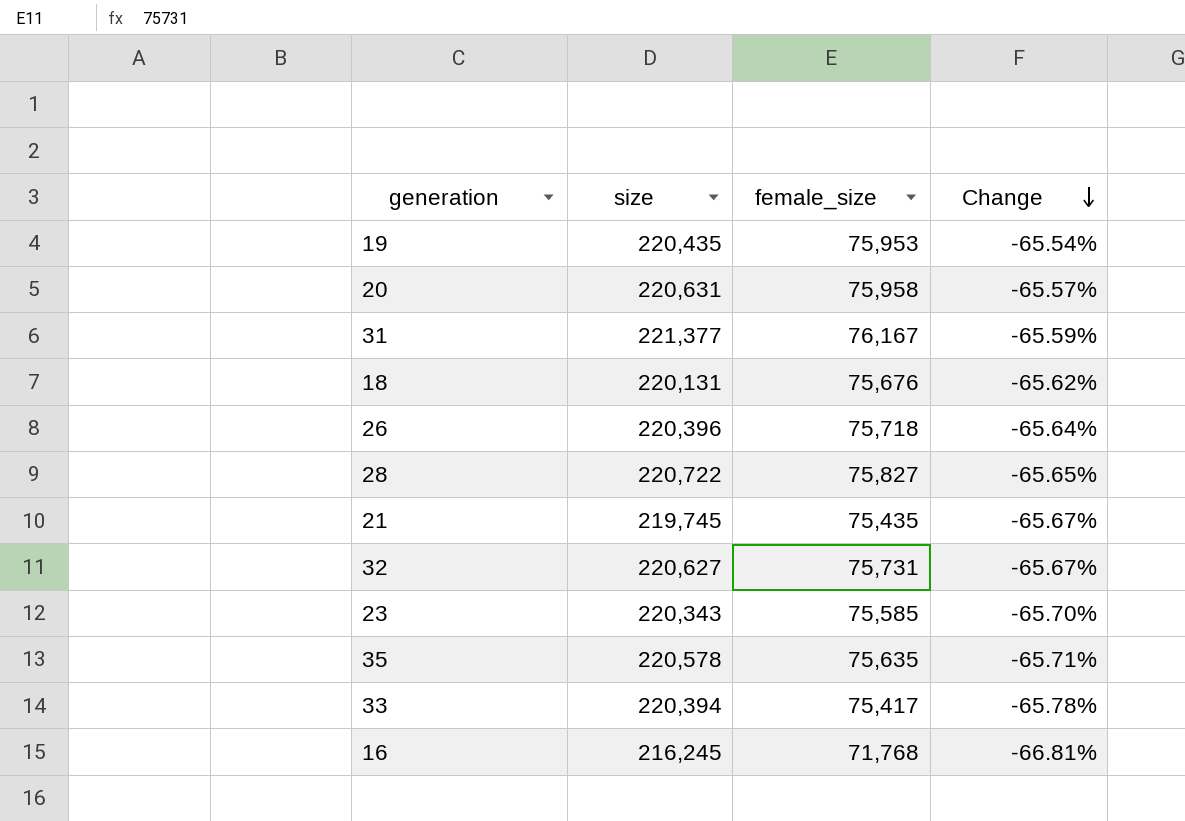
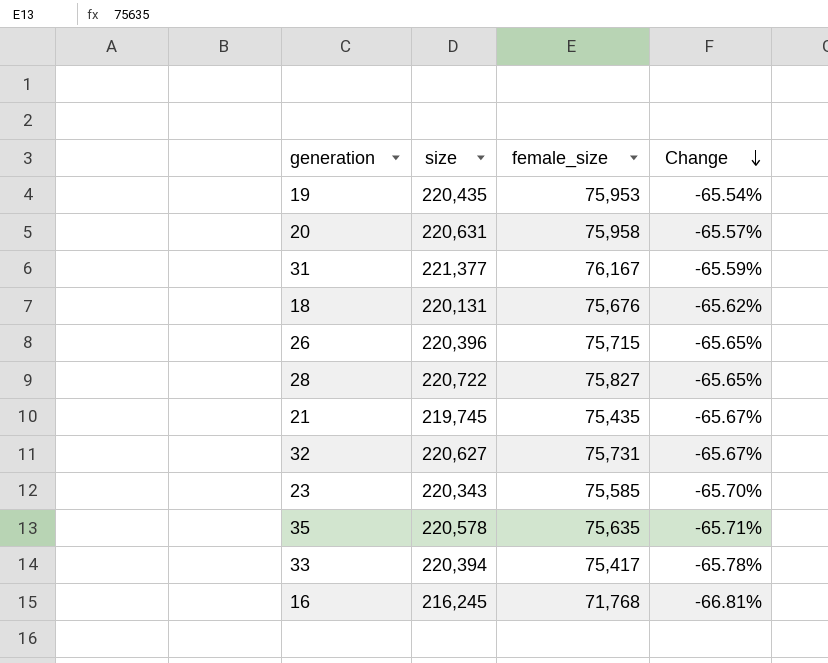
26 | female_size: 75,718 -> 75,715
26 | Change: -65.64% -> -65.65%

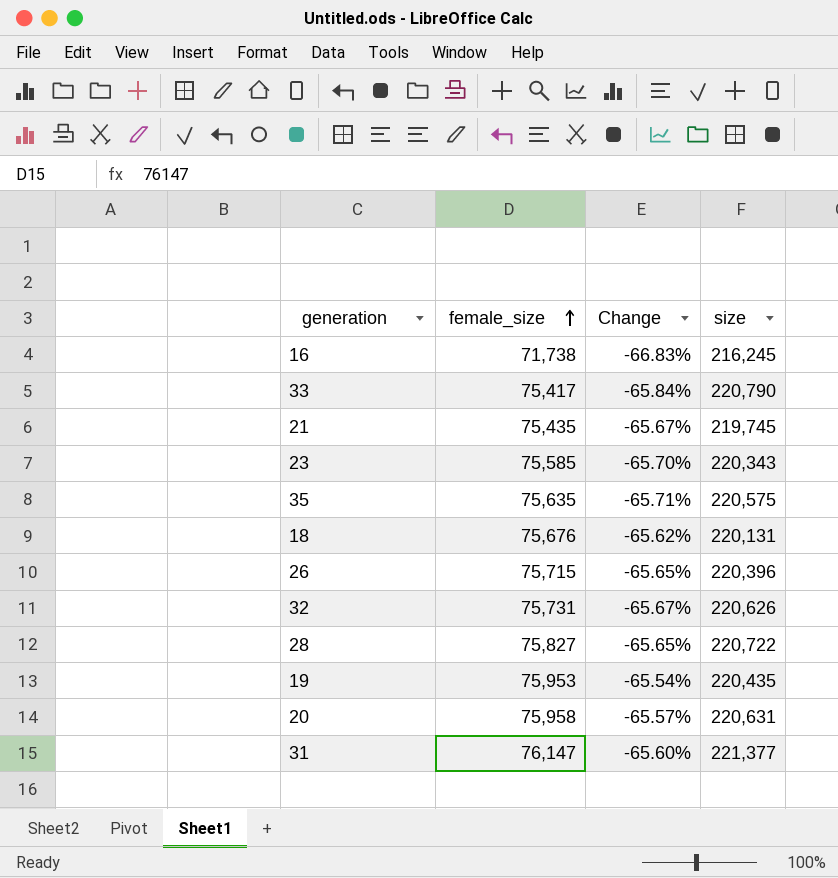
row order: Change descending -> female_size ascending
column size | position: 2 -> 4
16 | female_size: 71,768 -> 71,738
16 | Change: -66.81% -> -66.83%
33 | Change: -65.78% -> -65.84%
33 | size: 220,394 -> 220,790
35 | size: 220,578 -> 220,575
32 | size: 220,627 -> 220,626
31 | female_size: 76,167 -> 76,147
31 | Change: -65.59% -> -65.60%

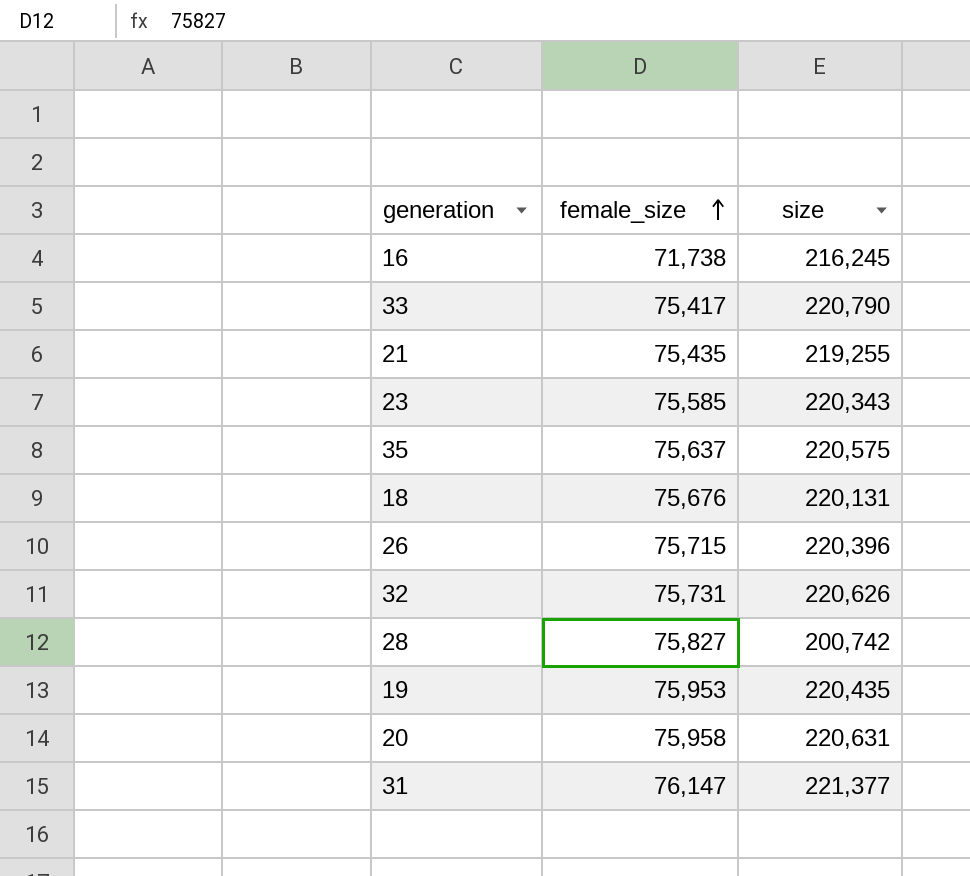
column Change | formula: ([female_size] - [size]) / [size] -> none
21 | size: 219,745 -> 219,255
35 | female_size: 75,635 -> 75,637
28 | size: 220,722 -> 200,742

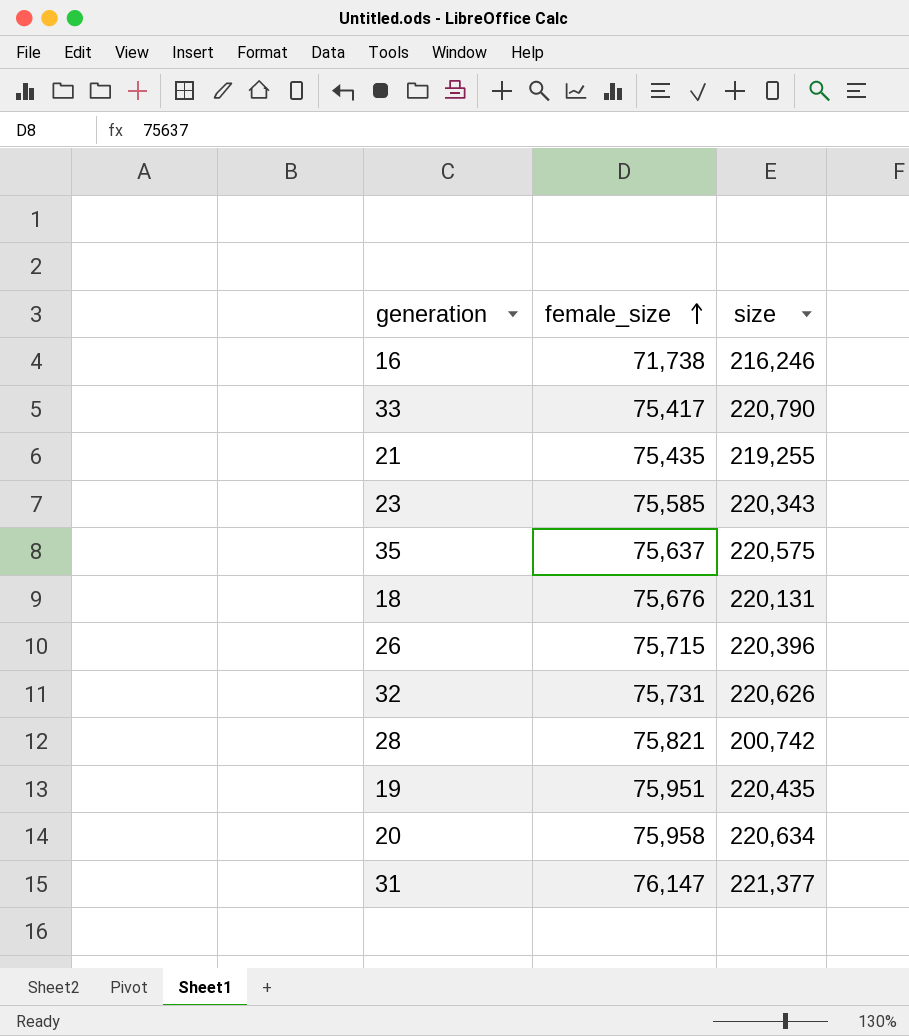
16 | size: 216,245 -> 216,246
28 | female_size: 75,827 -> 75,821
19 | female_size: 75,953 -> 75,951
20 | size: 220,631 -> 220,634

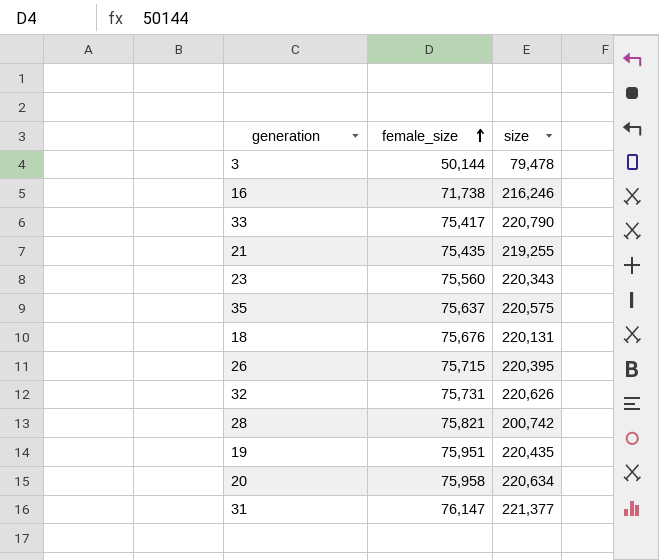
row 3: none -> 50,144 | 79,478
23 | female_size: 75,585 -> 75,560
26 | size: 220,396 -> 220,395

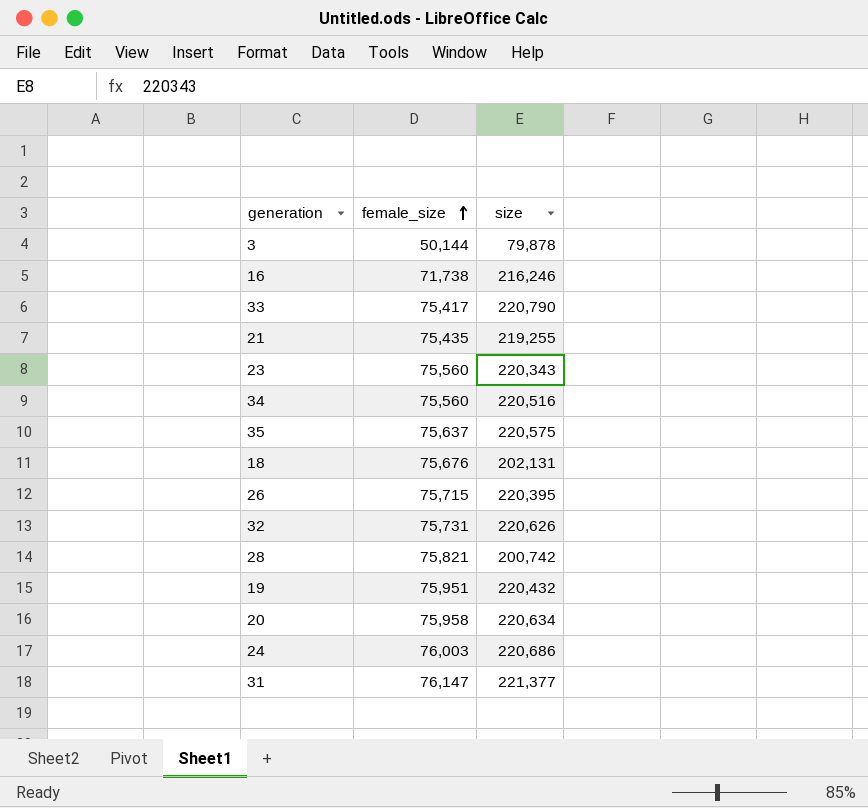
3 | size: 79,478 -> 79,878
row 34: none -> 75,560 | 220,516
18 | size: 220,131 -> 202,131
19 | size: 220,435 -> 220,432
row 24: none -> 76,003 | 220,686

